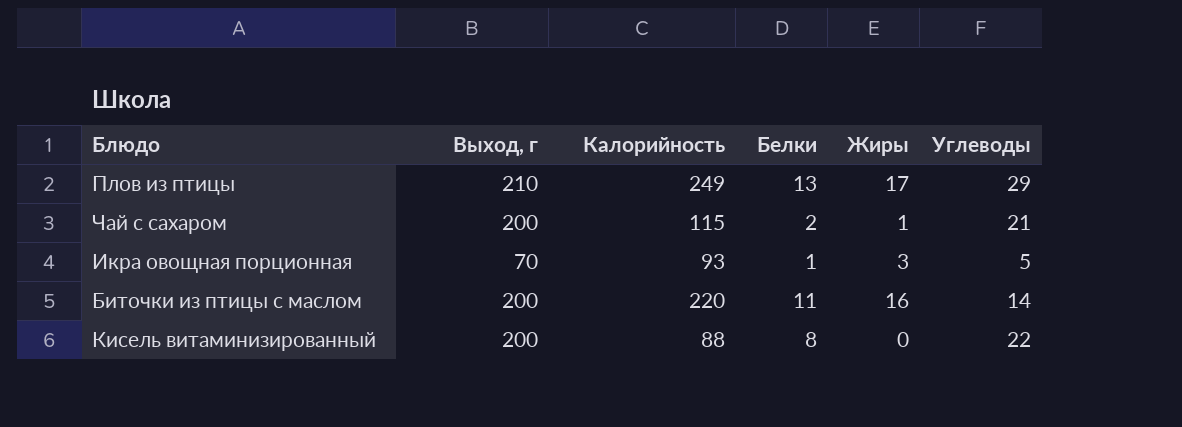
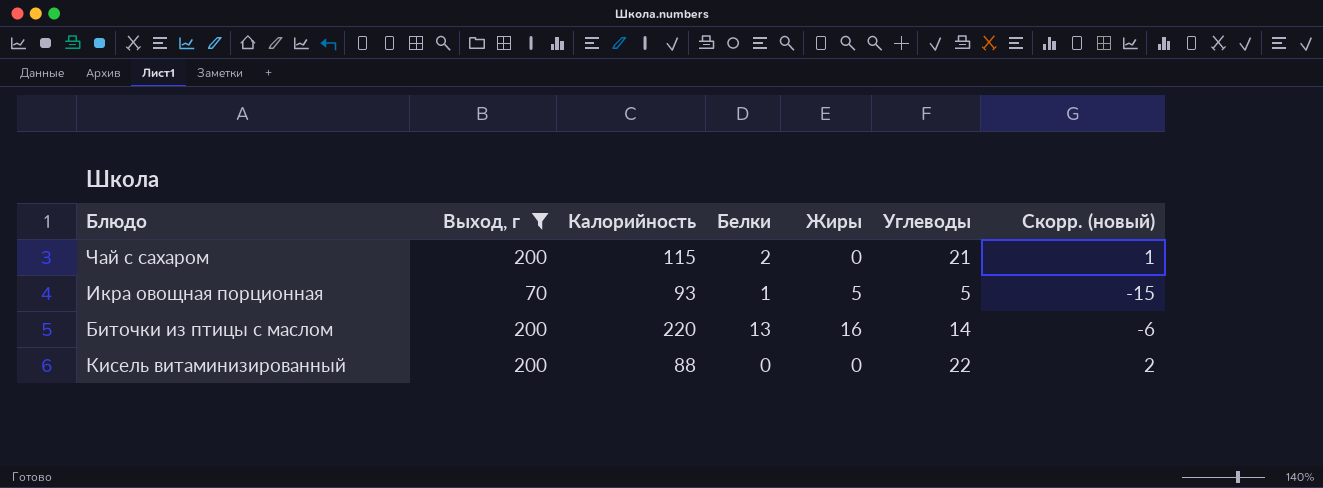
filter: none -> Выход, г != 210
column Скорр. (новый) | formula: none -> [Углеводы] - 20
Чай с сахаром | Жиры: 1 -> 0
Икра овощная порционная | Жиры: 3 -> 5
Биточки из птицы с маслом | Белки: 11 -> 13
Кисель витаминизированный | Белки: 8 -> 0

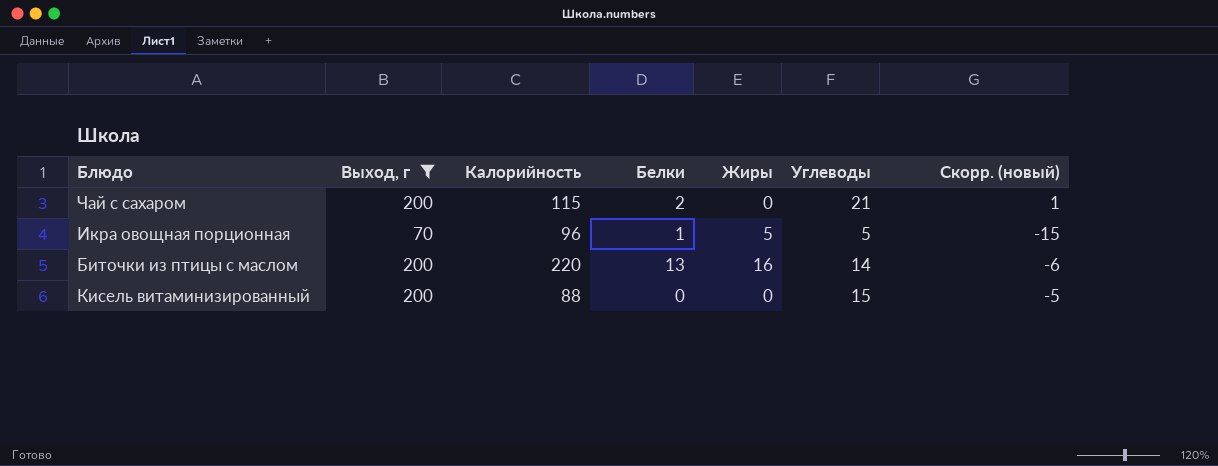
Икра овощная порционная | Калорийность: 93 -> 96
Кисель витаминизированный | Углеводы: 22 -> 15
Кисель витаминизированный | Скорр. (новый): 2 -> -5

